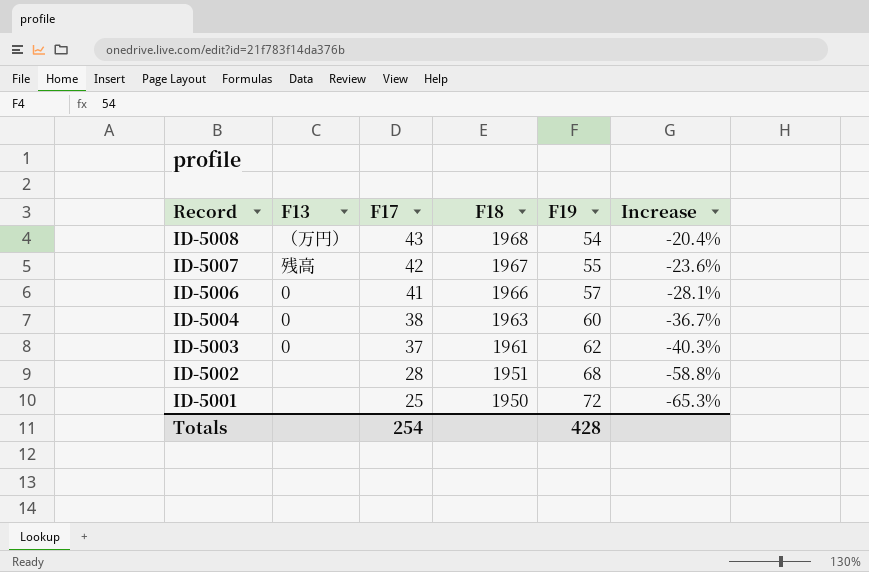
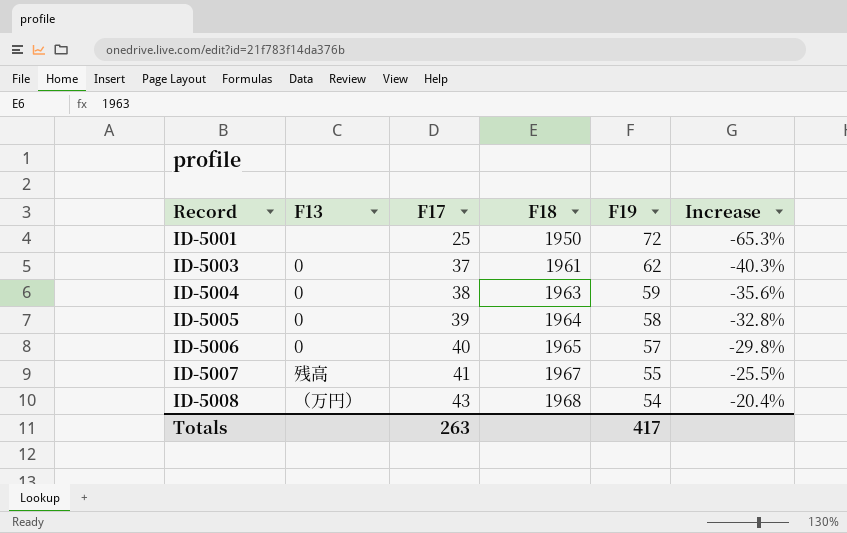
row order: Record descending -> Record ascending
row ID-5002: none | 28 | 1951 | 68 | -58.8% -> none
ID-5004 | F19: 60 -> 59
ID-5004 | Increase: -36.7% -> -35.6%
row ID-5005: none -> 0 | 39 | 1964 | 58 | -32.8%
ID-5006 | F17: 41 -> 40
ID-5006 | F18: 1966 -> 1965
ID-5006 | Increase: -28.1% -> -29.8%
ID-5007 | F17: 42 -> 41
ID-5007 | Increase: -23.6% -> -25.5%
Totals | F17: 254 -> 263
Totals | F19: 428 -> 417

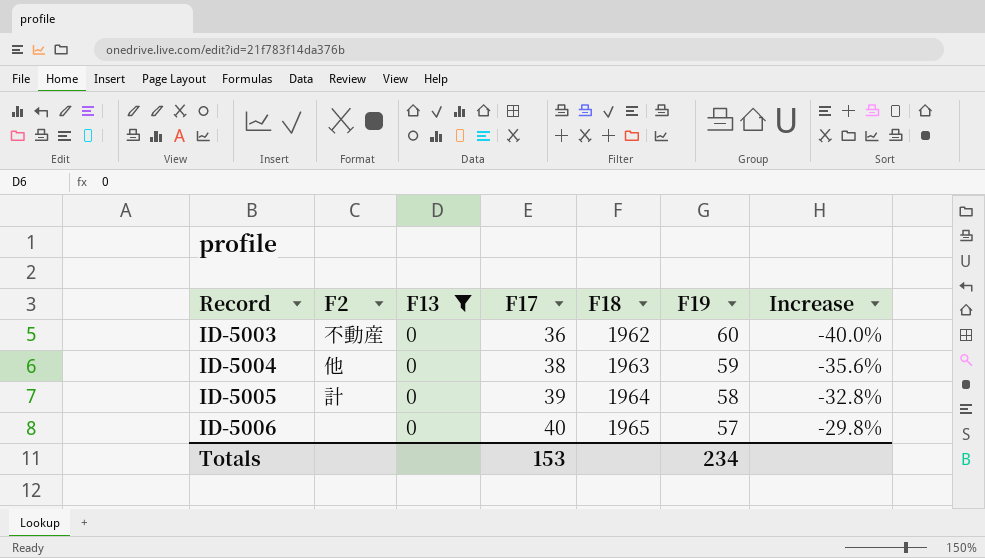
filter: none -> F13 = 0
column F2 | position: none -> 2
ID-5003 | F17: 37 -> 36
ID-5003 | F18: 1961 -> 1962
ID-5003 | F19: 62 -> 60
ID-5003 | Increase: -40.3% -> -40.0%
Totals | F17: 263 -> 153
Totals | F19: 417 -> 234

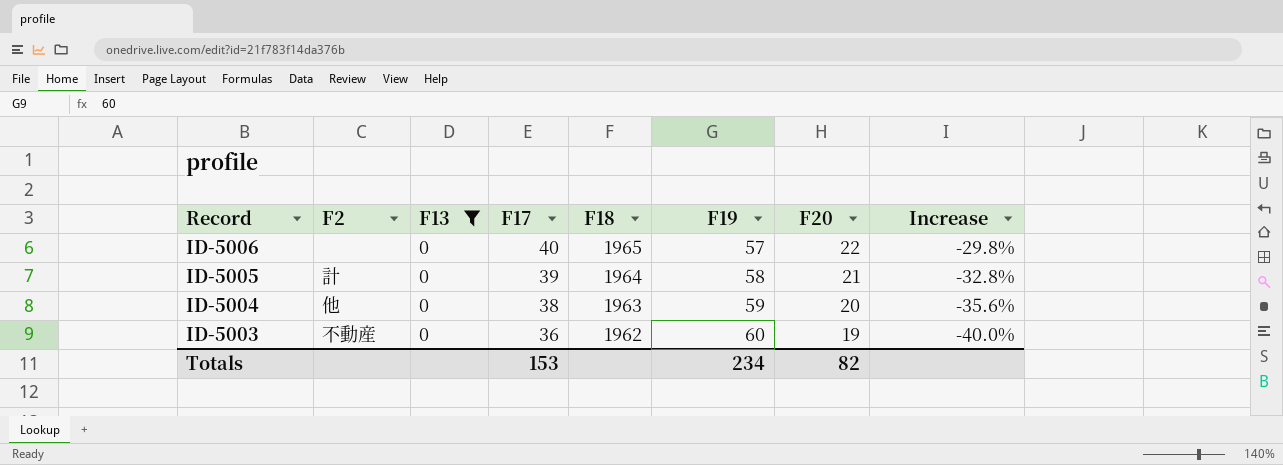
row order: Record ascending -> Record descending
column F20 | position: none -> 7

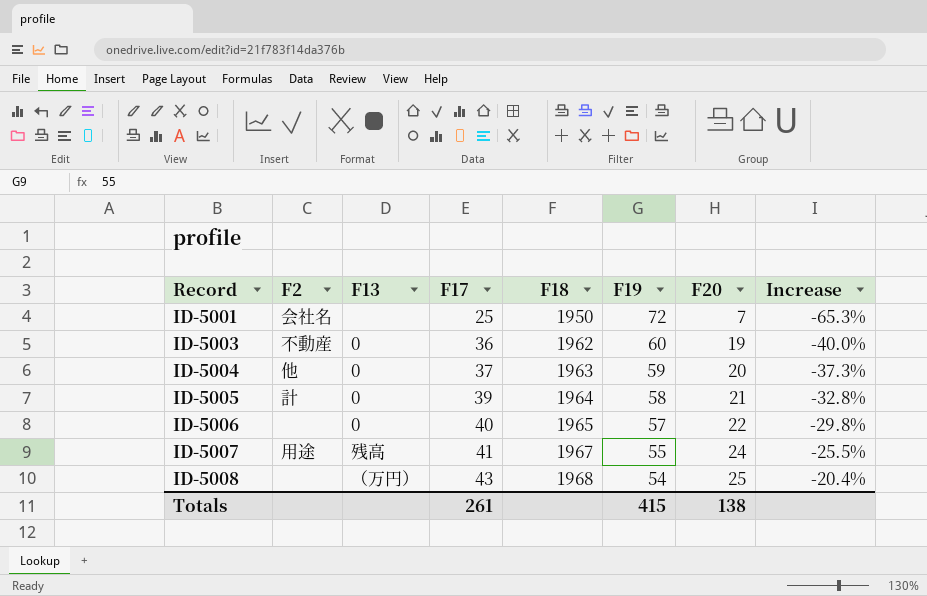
filter: F13 = 0 -> none
row order: Record descending -> Record ascending
ID-5004 | F17: 38 -> 37
ID-5004 | Increase: -35.6% -> -37.3%
Totals | F17: 153 -> 261
Totals | F19: 234 -> 415
Totals | F20: 82 -> 138

